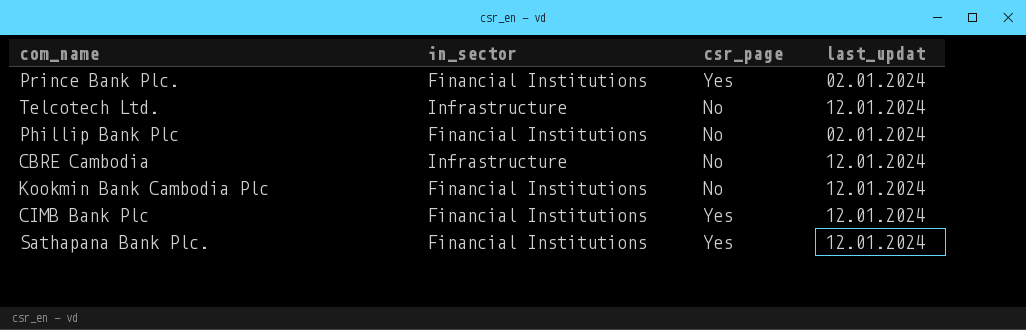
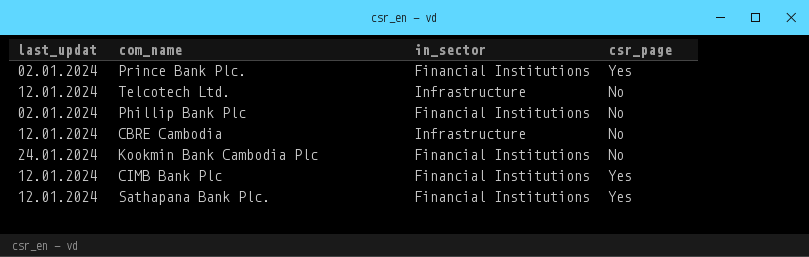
column last_updat | position: 4 -> 1
Kookmin Bank Cambodia Plc | last_updat: 12.01.2024 -> 24.01.2024

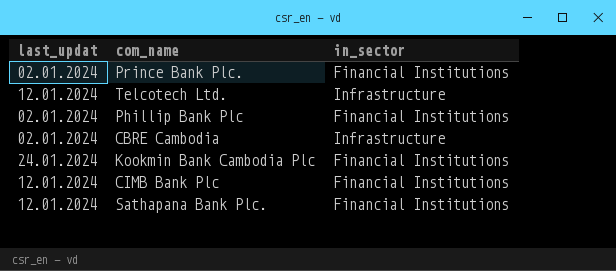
column csr_page | position: 4 -> none
CBRE Cambodia | last_updat: 12.01.2024 -> 02.01.2024

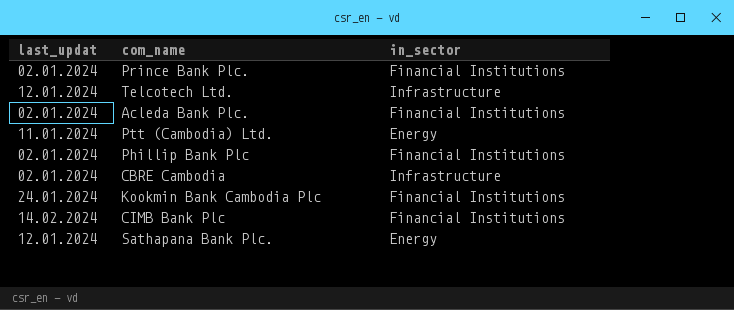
row Acleda Bank Plc.: none -> 02.01.2024 | Financial Institutions
row Ptt (Cambodia) Ltd.: none -> 11.01.2024 | Energy
CIMB Bank Plc | last_updat: 12.01.2024 -> 14.02.2024
Sathapana Bank Plc. | in_sector: Financial Institutions -> Energy

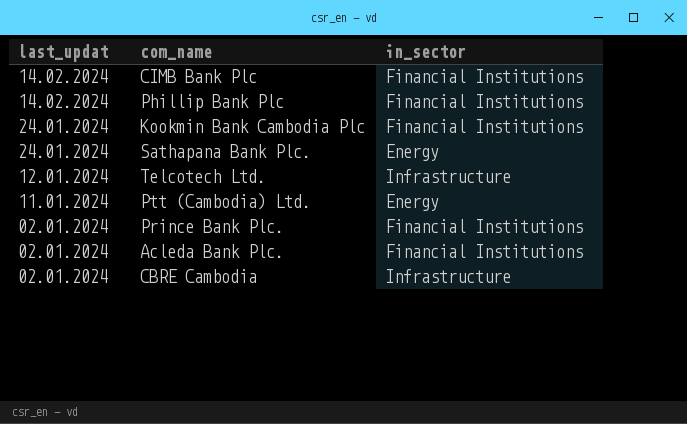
row order: none -> last_updat descending
Phillip Bank Plc | last_updat: 02.01.2024 -> 14.02.2024
Sathapana Bank Plc. | last_updat: 12.01.2024 -> 24.01.2024

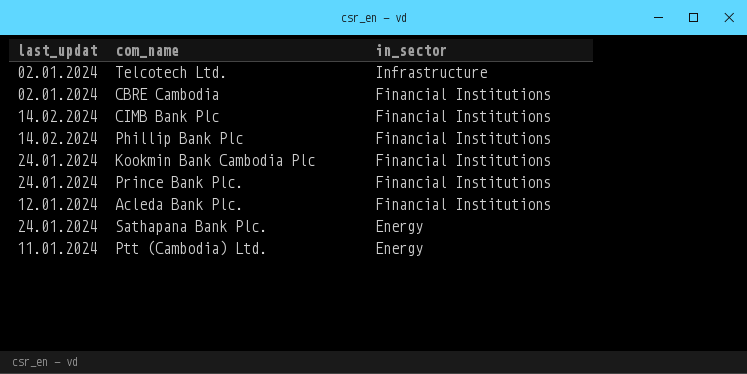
row order: last_updat descending -> in_sector descending
Telcotech Ltd. | last_updat: 12.01.2024 -> 02.01.2024
CBRE Cambodia | in_sector: Infrastructure -> Financial Institutions
Prince Bank Plc. | last_updat: 02.01.2024 -> 24.01.2024
Acleda Bank Plc. | last_updat: 02.01.2024 -> 12.01.2024

